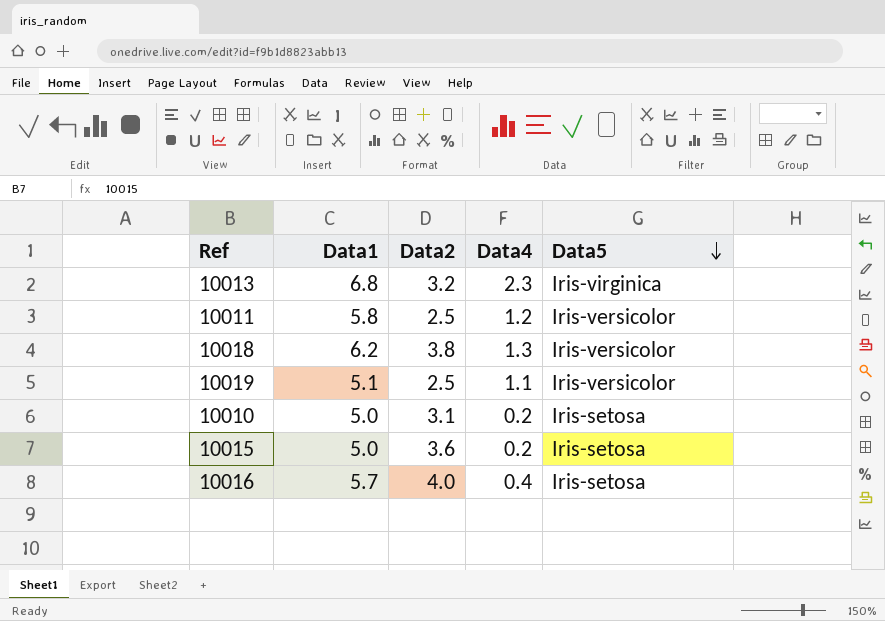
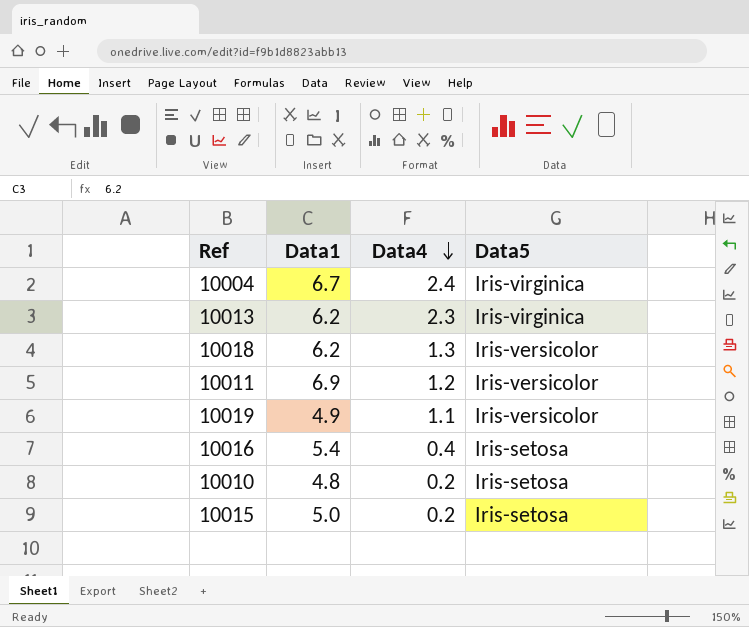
row order: Data5 descending -> Data4 descending
column Data2 | position: 3 -> none
row 10004: none -> 6.7 | 2.4 | Iris-virginica
10013 | Data1: 6.8 -> 6.2
10011 | Data1: 5.8 -> 6.9
10019 | Data1: 5.1 -> 4.9
10016 | Data1: 5.7 -> 5.4
10010 | Data1: 5.0 -> 4.8

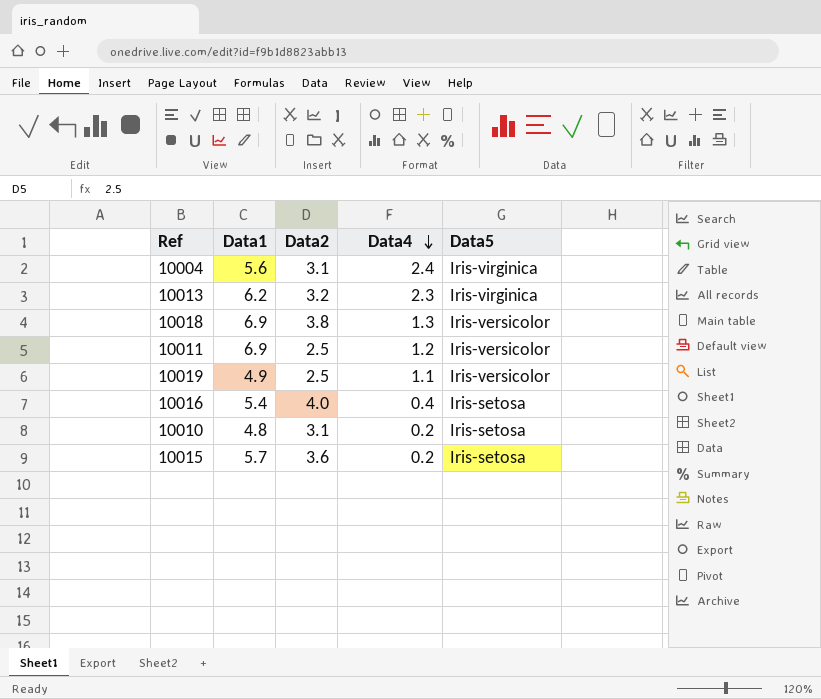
column Data2 | position: none -> 3
10004 | Data1: 6.7 -> 5.6
10018 | Data1: 6.2 -> 6.9
10015 | Data1: 5.0 -> 5.7

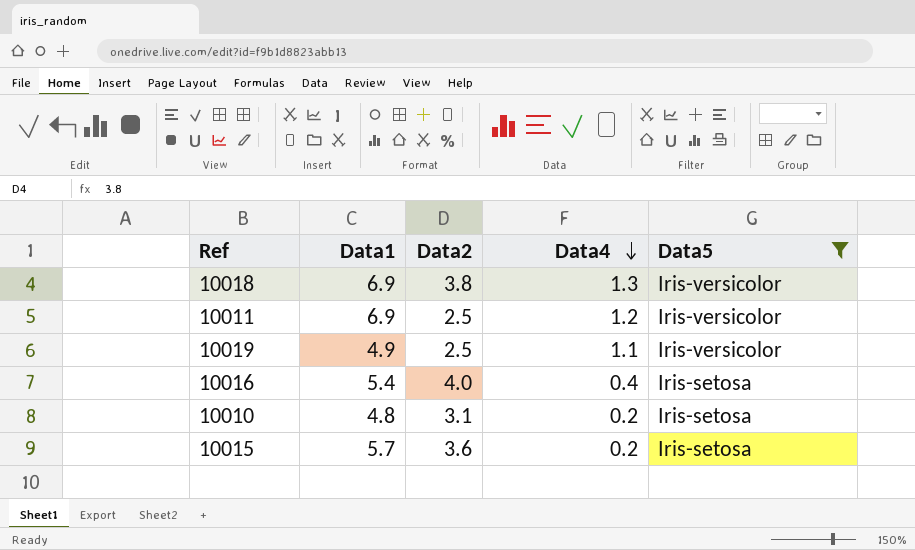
filter: none -> Data5 != Iris-virginica

